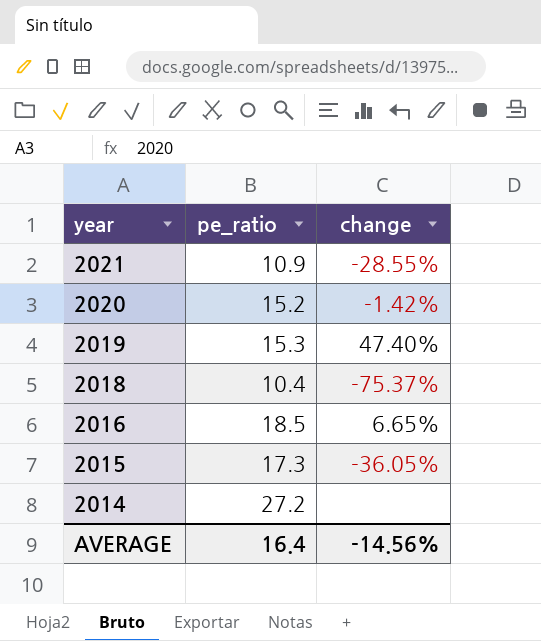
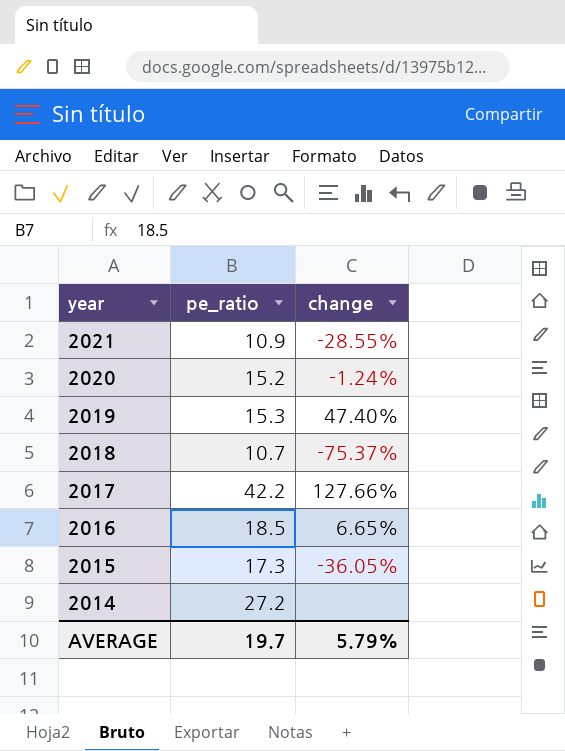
2020 | change: -1.42% -> -1.24%
2018 | pe_ratio: 10.4 -> 10.7
row 2017: none -> 42.2 | 127.66%
AVERAGE | pe_ratio: 16.4 -> 19.7
AVERAGE | change: -14.56% -> 5.79%

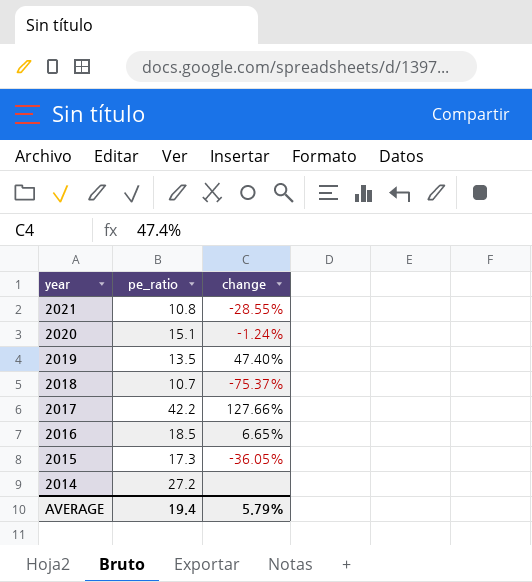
2021 | pe_ratio: 10.9 -> 10.8
2020 | pe_ratio: 15.2 -> 15.1
2019 | pe_ratio: 15.3 -> 13.5
AVERAGE | pe_ratio: 19.7 -> 19.4

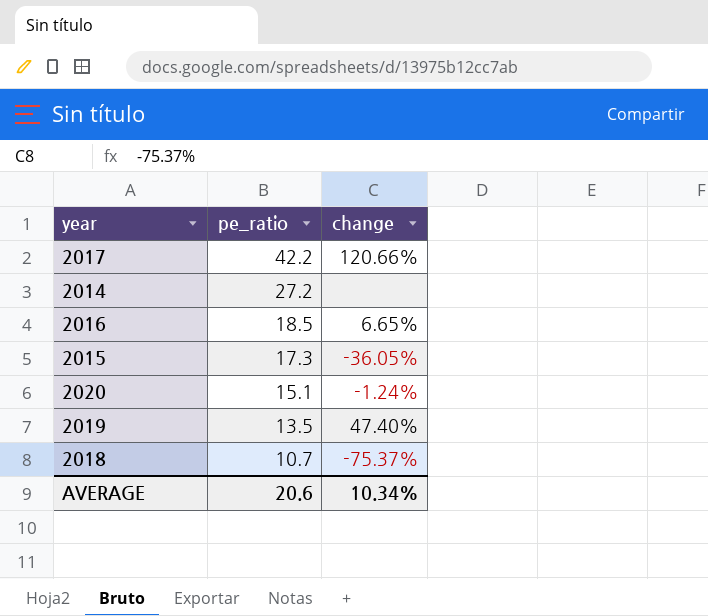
row order: year descending -> pe_ratio descending
row 2021: 10.8 | -28.55% -> none
2017 | change: 127.66% -> 120.66%
AVERAGE | pe_ratio: 19.4 -> 20.6
AVERAGE | change: 5.79% -> 10.34%

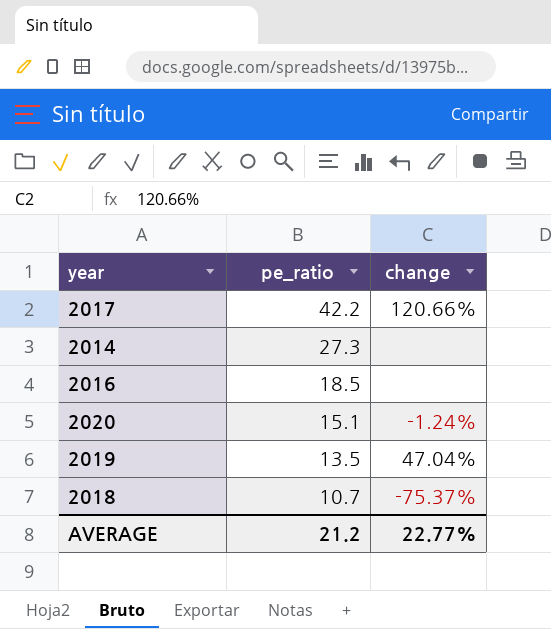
row 2015: 17.3 | -36.05% -> none
2014 | pe_ratio: 27.2 -> 27.3
2016 | change: 6.65% -> none
2019 | change: 47.40% -> 47.04%
AVERAGE | pe_ratio: 20.6 -> 21.2
AVERAGE | change: 10.34% -> 22.77%

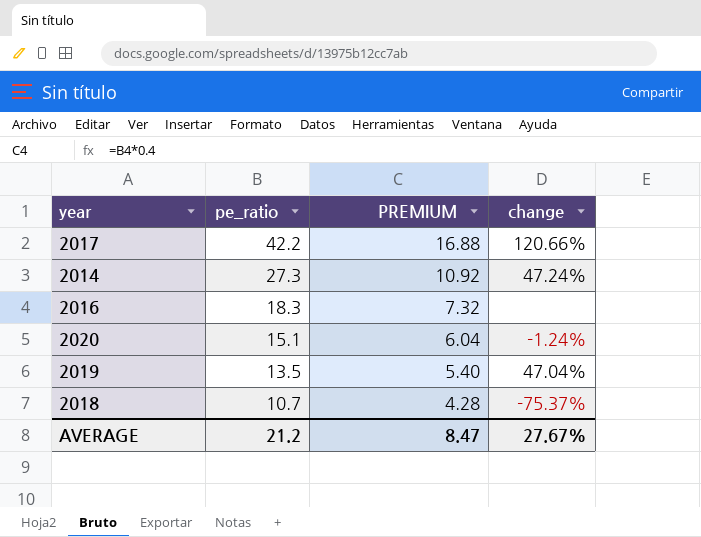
column PREMIUM | formula: none -> [pe_ratio] * 0.4
2014 | change: none -> 47.24%
2016 | pe_ratio: 18.5 -> 18.3
AVERAGE | change: 22.77% -> 27.67%

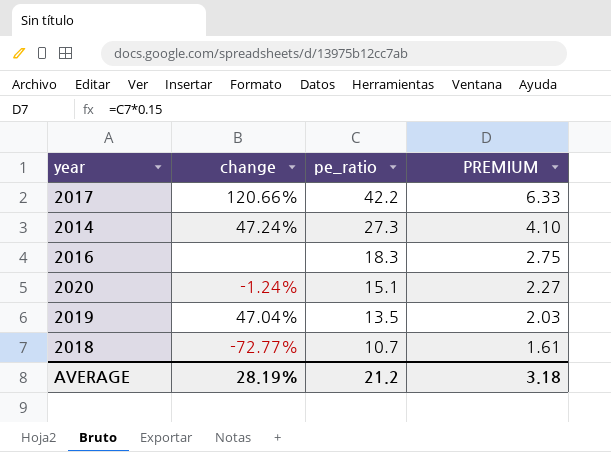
column change | position: 4 -> 2
column PREMIUM | formula: [pe_ratio] * 0.4 -> [pe_ratio] * 0.15
2018 | change: -75.37% -> -72.77%
AVERAGE | change: 27.67% -> 28.19%
AVERAGE | PREMIUM: 8.47 -> 3.18

